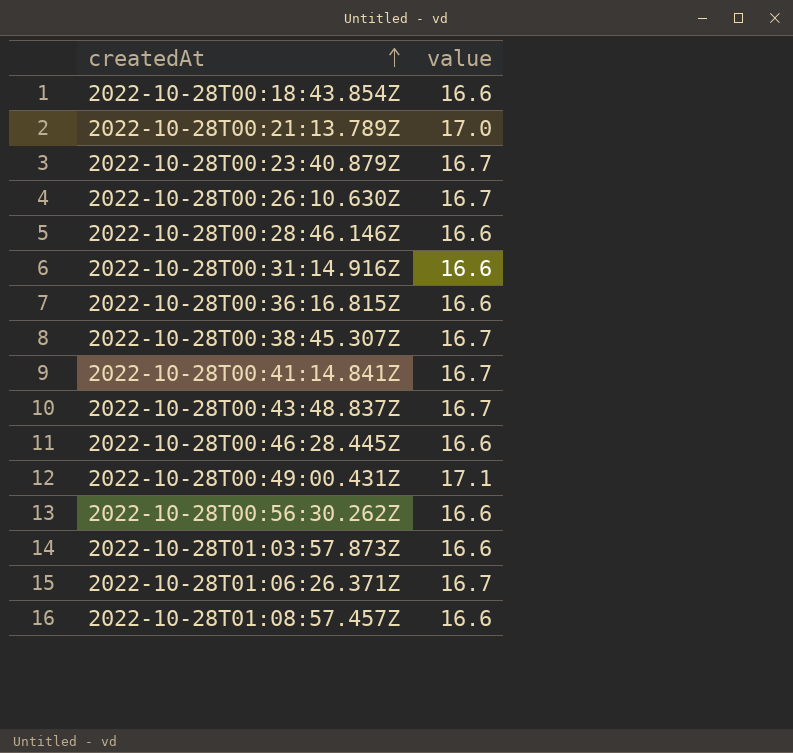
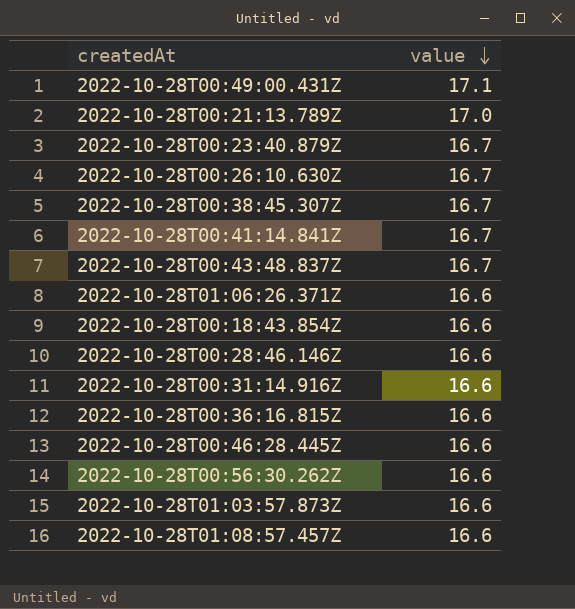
row order: createdAt ascending -> value descending
2022-10-28T01:06:26.371Z | value: 16.7 -> 16.6

